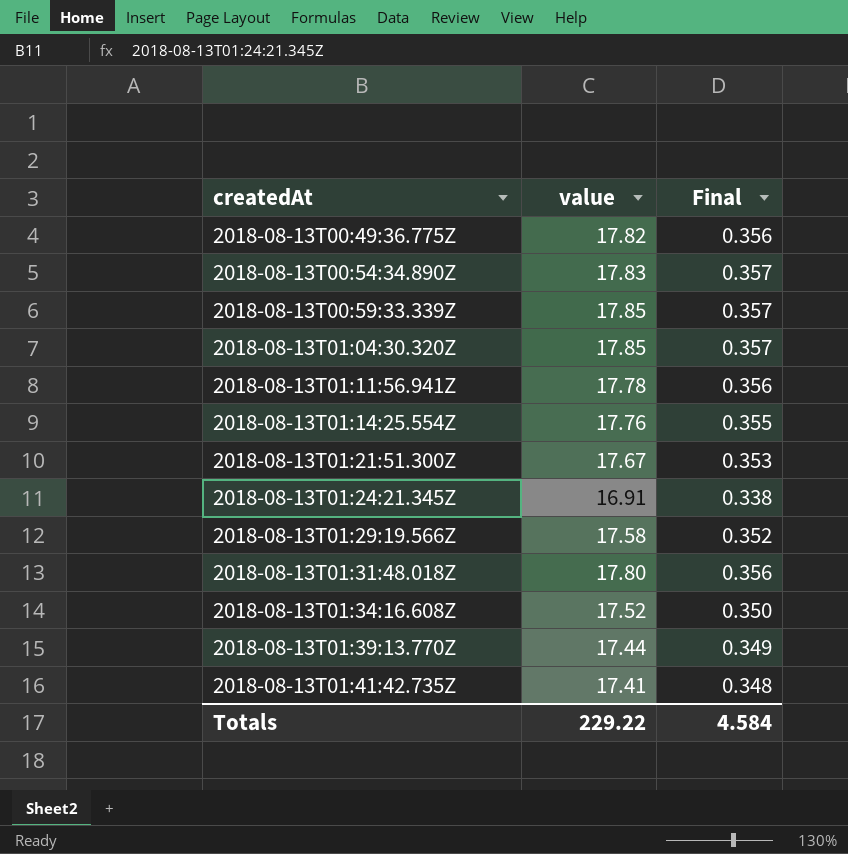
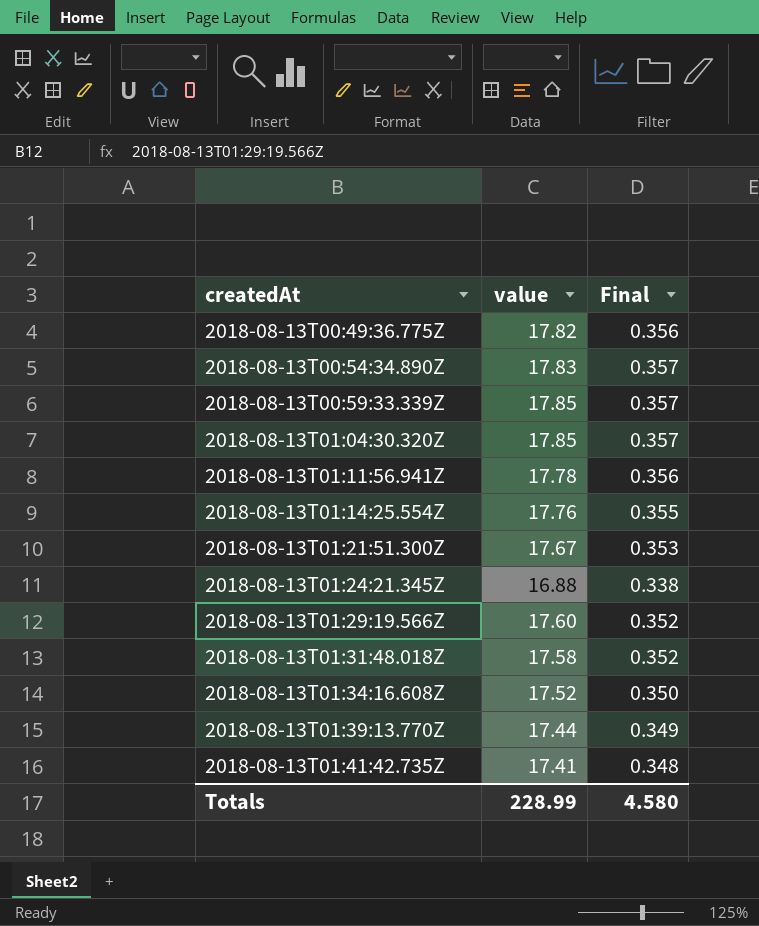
2018-08-13T01:24:21.345Z | value: 16.91 -> 16.88
2018-08-13T01:29:19.566Z | value: 17.58 -> 17.60
2018-08-13T01:31:48.018Z | value: 17.80 -> 17.58
2018-08-13T01:31:48.018Z | Final: 0.356 -> 0.352
Totals | value: 229.22 -> 228.99
Totals | Final: 4.584 -> 4.580

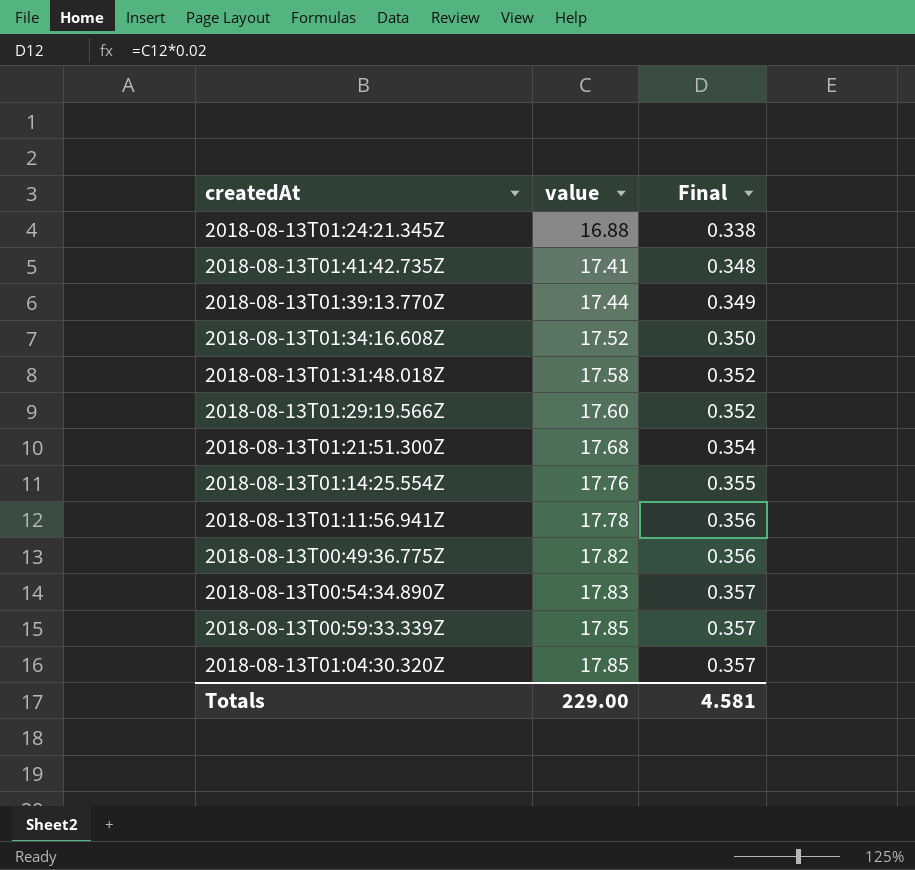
row order: createdAt ascending -> value ascending
2018-08-13T01:21:51.300Z | value: 17.67 -> 17.68
2018-08-13T01:21:51.300Z | Final: 0.353 -> 0.354
Totals | value: 228.99 -> 229.00
Totals | Final: 4.580 -> 4.581

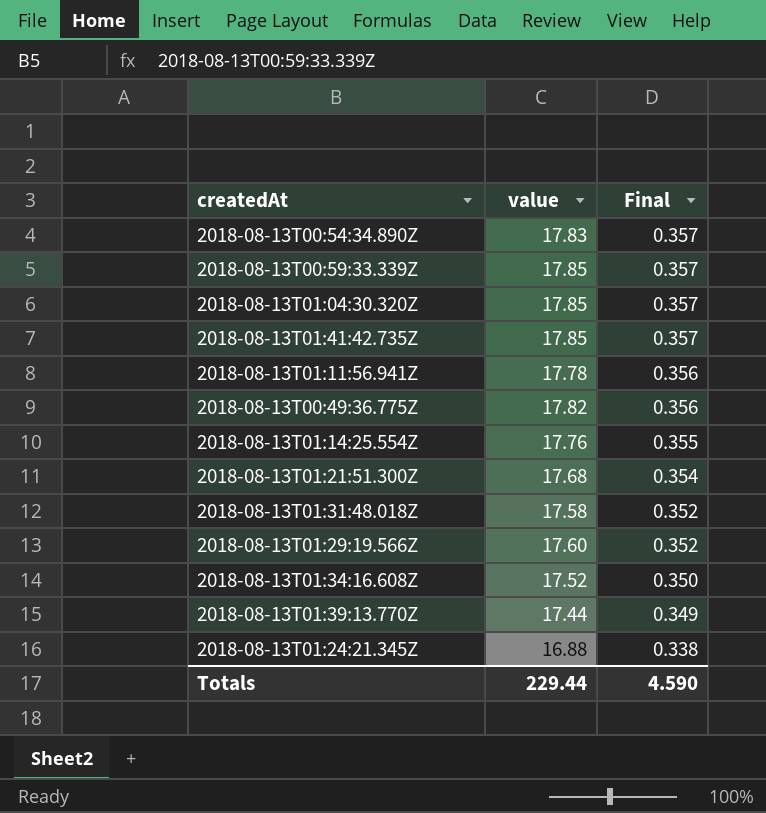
row order: value ascending -> Final descending
2018-08-13T01:41:42.735Z | value: 17.41 -> 17.85
2018-08-13T01:41:42.735Z | Final: 0.348 -> 0.357
Totals | value: 229.00 -> 229.44
Totals | Final: 4.581 -> 4.590

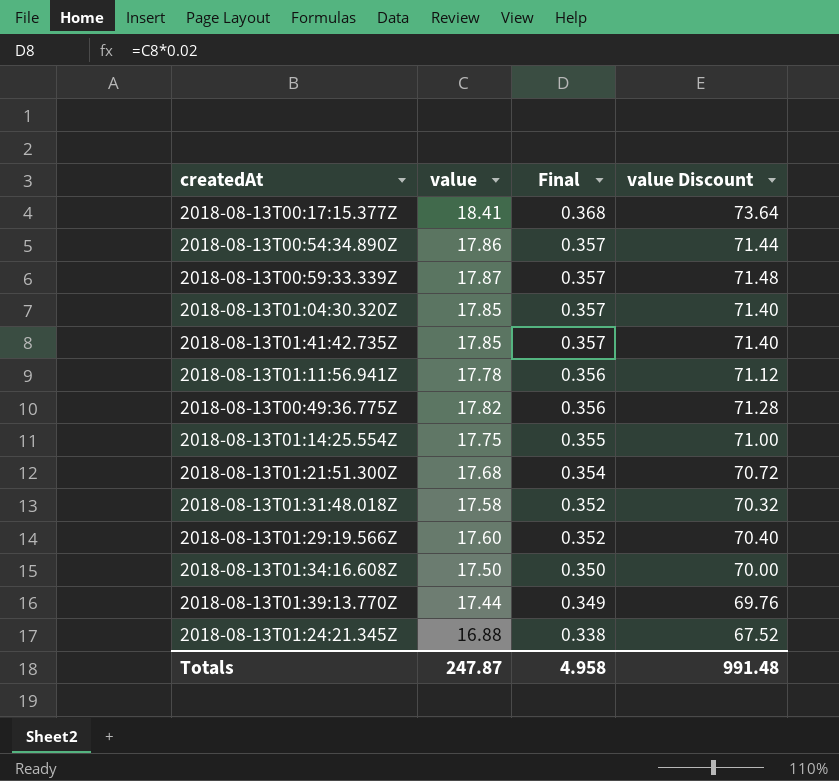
column value Discount | formula: none -> [value] * 4
row 2018-08-13T00:17:15.377Z: none -> 18.41 | 0.368 | 73.64
2018-08-13T00:54:34.890Z | value: 17.83 -> 17.86
2018-08-13T00:59:33.339Z | value: 17.85 -> 17.87
2018-08-13T01:14:25.554Z | value: 17.76 -> 17.75
2018-08-13T01:34:16.608Z | value: 17.52 -> 17.50
Totals | value: 229.44 -> 247.87
Totals | Final: 4.590 -> 4.958

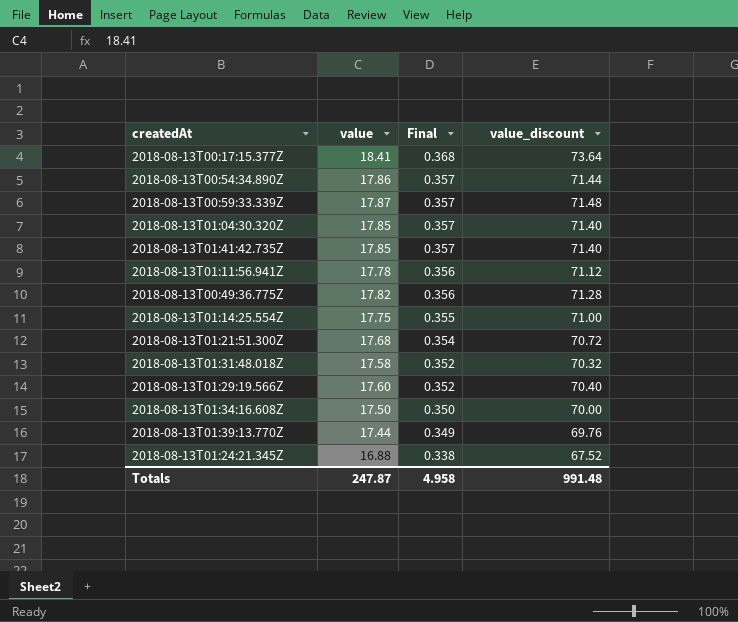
column name: value Discount -> value_discount

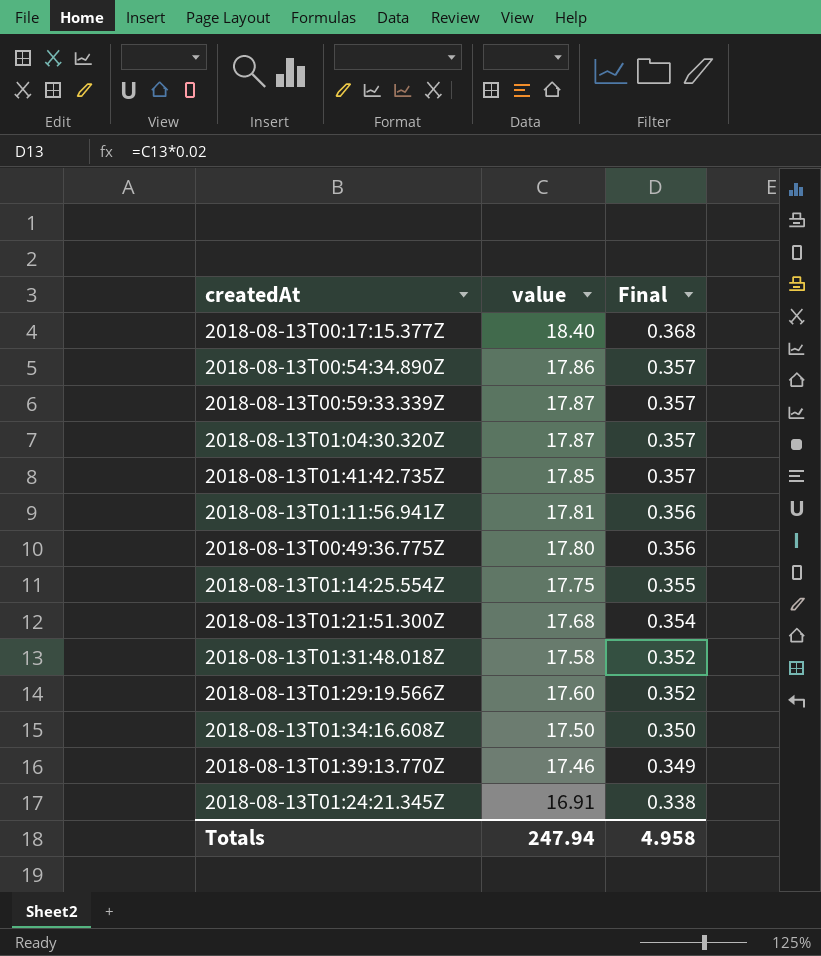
column value_discount | formula: [value] * 4 -> none
2018-08-13T00:17:15.377Z | value: 18.41 -> 18.40
2018-08-13T01:04:30.320Z | value: 17.85 -> 17.87
2018-08-13T01:11:56.941Z | value: 17.78 -> 17.81
2018-08-13T00:49:36.775Z | value: 17.82 -> 17.80
2018-08-13T01:39:13.770Z | value: 17.44 -> 17.46
2018-08-13T01:24:21.345Z | value: 16.88 -> 16.91
Totals | value: 247.87 -> 247.94

